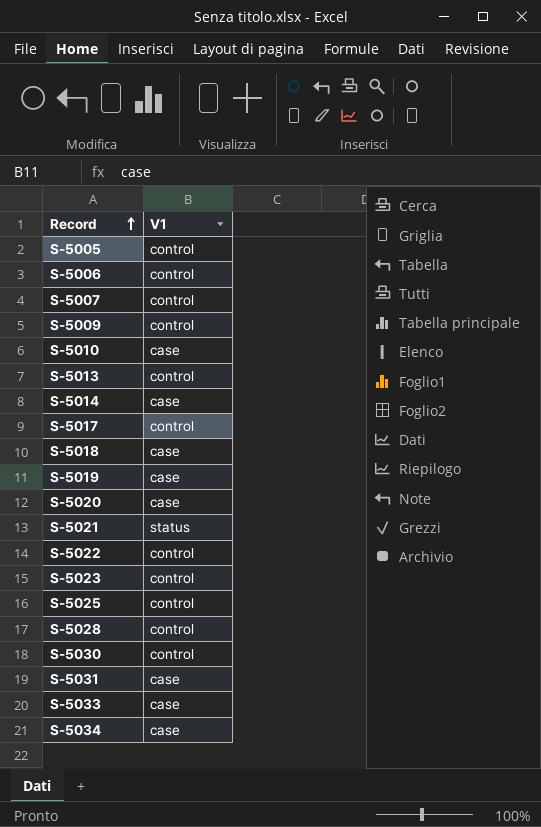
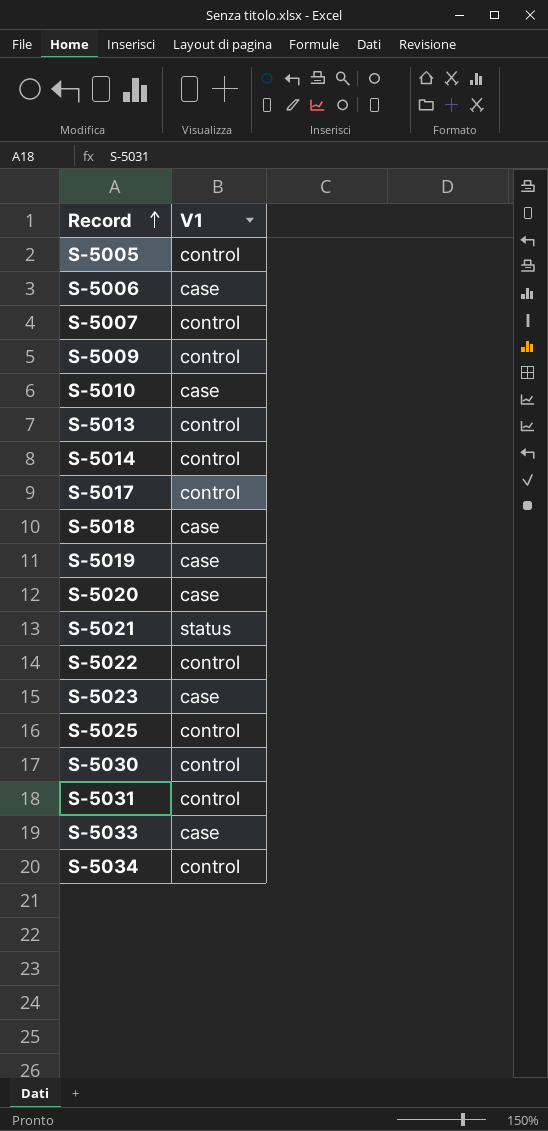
row S-5028: control -> none
S-5006 | V1: control -> case
S-5014 | V1: case -> control
S-5023 | V1: control -> case
S-5031 | V1: case -> control
S-5034 | V1: case -> control

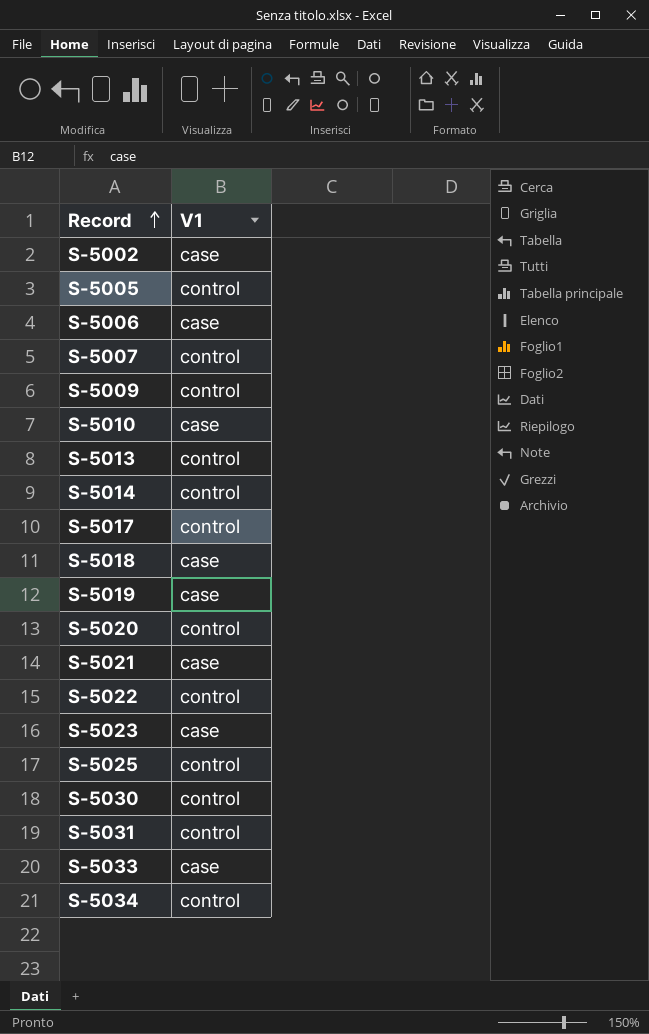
row S-5002: none -> case
S-5020 | V1: case -> control
S-5021 | V1: status -> case

